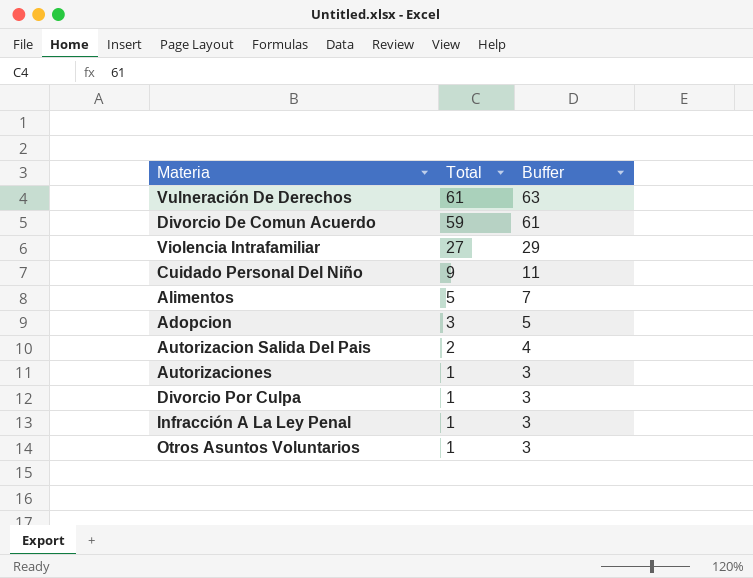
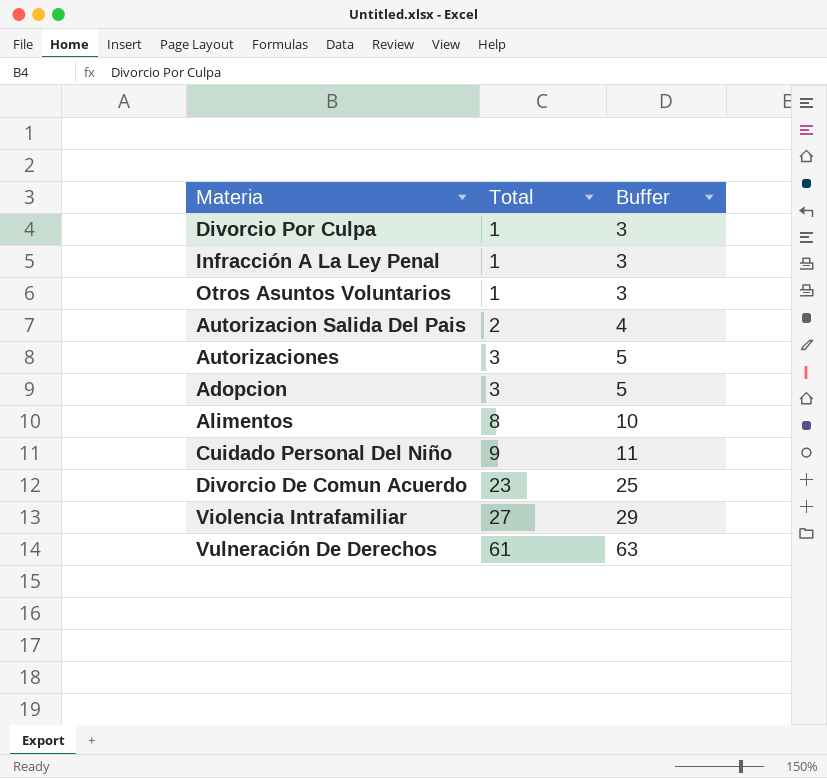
row order: Total descending -> Total ascending
Autorizaciones | Total: 1 -> 3
Autorizaciones | Buffer: 3 -> 5
Alimentos | Total: 5 -> 8
Alimentos | Buffer: 7 -> 10
Divorcio De Comun Acuerdo | Total: 59 -> 23
Divorcio De Comun Acuerdo | Buffer: 61 -> 25

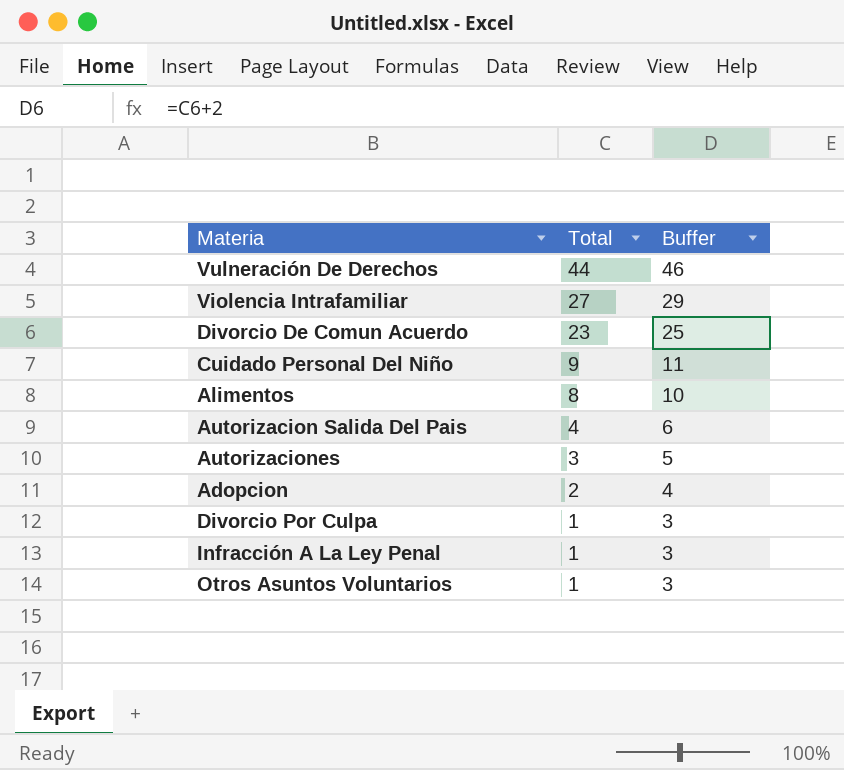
row order: Total ascending -> Total descending
Vulneración De Derechos | Total: 61 -> 44
Vulneración De Derechos | Buffer: 63 -> 46
Autorizacion Salida Del Pais | Total: 2 -> 4
Autorizacion Salida Del Pais | Buffer: 4 -> 6
Adopcion | Total: 3 -> 2
Adopcion | Buffer: 5 -> 4

